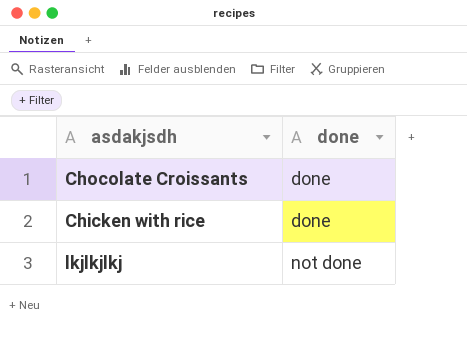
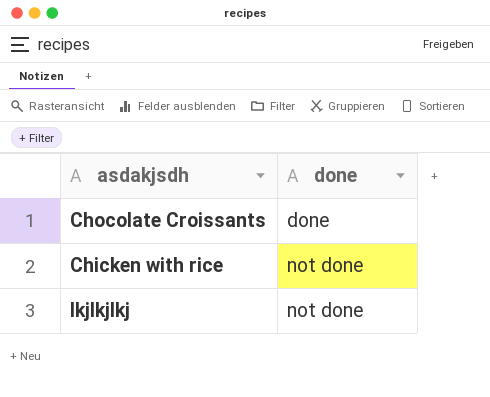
Chicken with rice | done: done -> not done

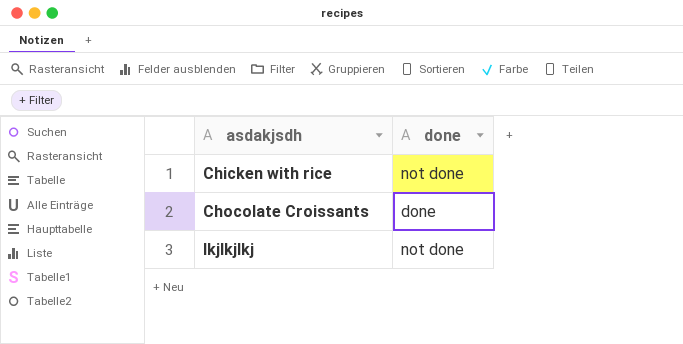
row order: done ascending -> asdakjsdh ascending

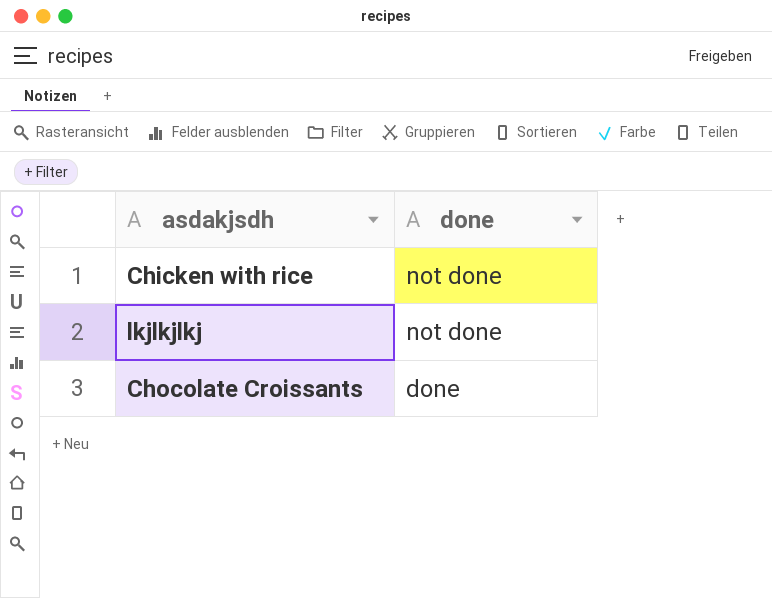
row order: asdakjsdh ascending -> done descending

